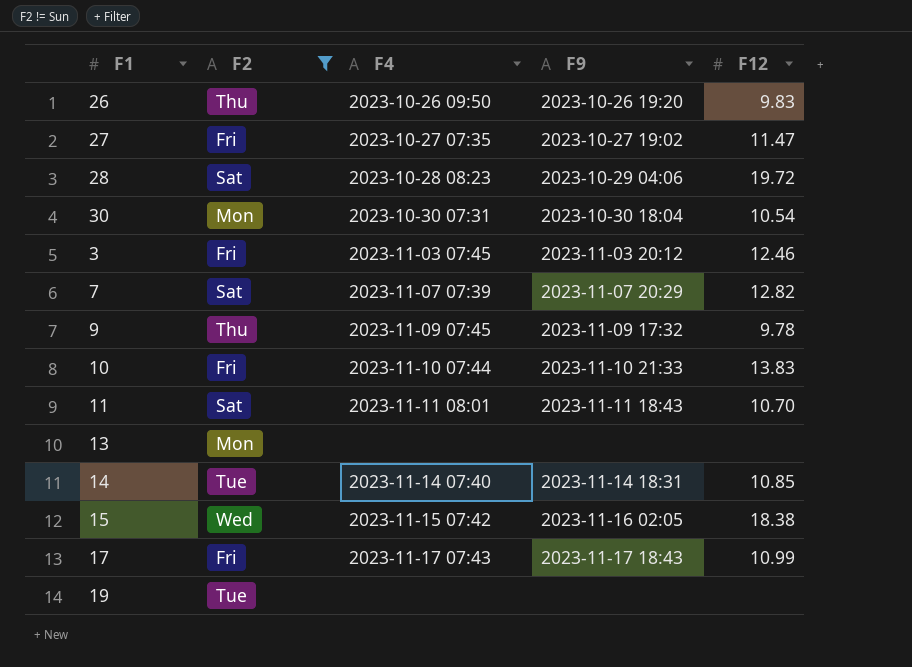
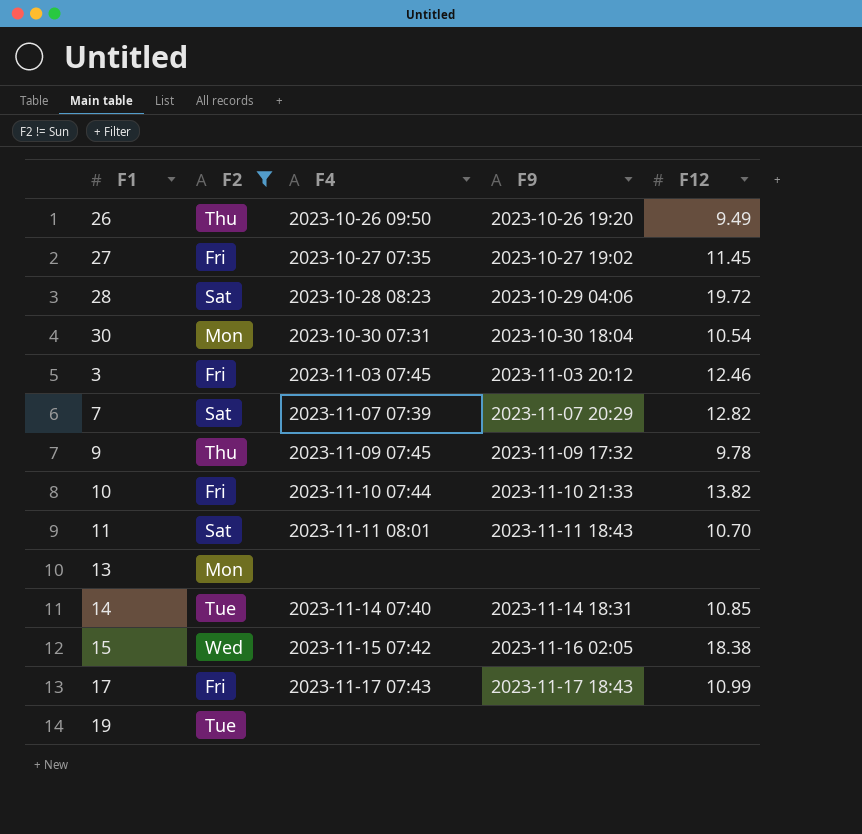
26 | F12: 9.83 -> 9.49
27 | F12: 11.47 -> 11.45
10 | F12: 13.83 -> 13.82

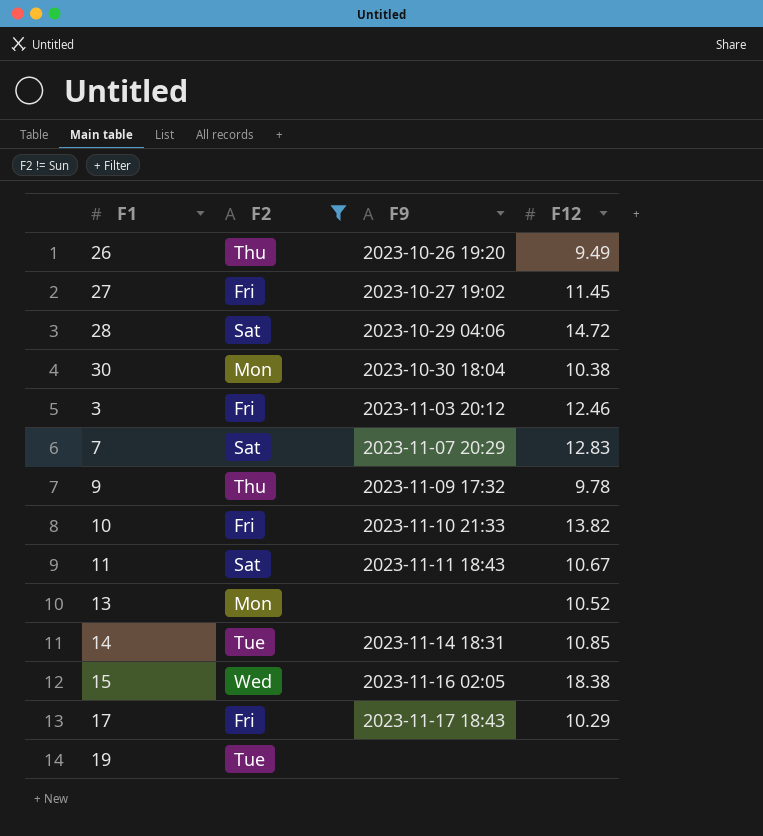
column F4 | position: 3 -> none
28 | F12: 19.72 -> 14.72
30 | F12: 10.54 -> 10.38
7 | F12: 12.82 -> 12.83
11 | F12: 10.70 -> 10.67
13 | F12: none -> 10.52
17 | F12: 10.99 -> 10.29

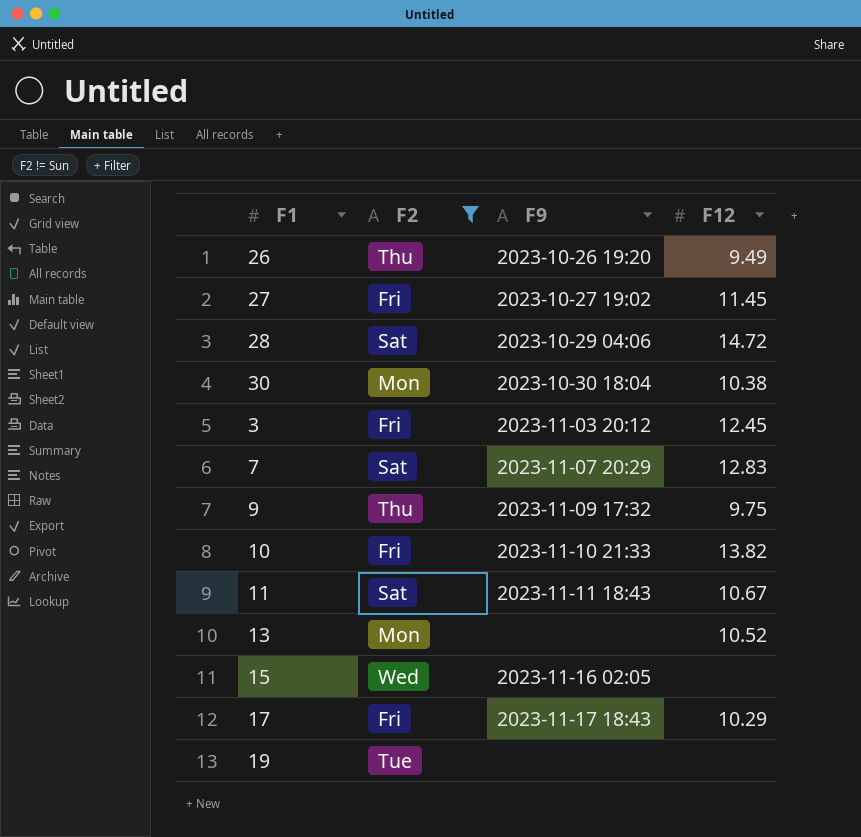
row 14: Tue | 2023-11-14 18:31 | 10.85 -> none
3 | F12: 12.46 -> 12.45
9 | F12: 9.78 -> 9.75
15 | F12: 18.38 -> none

